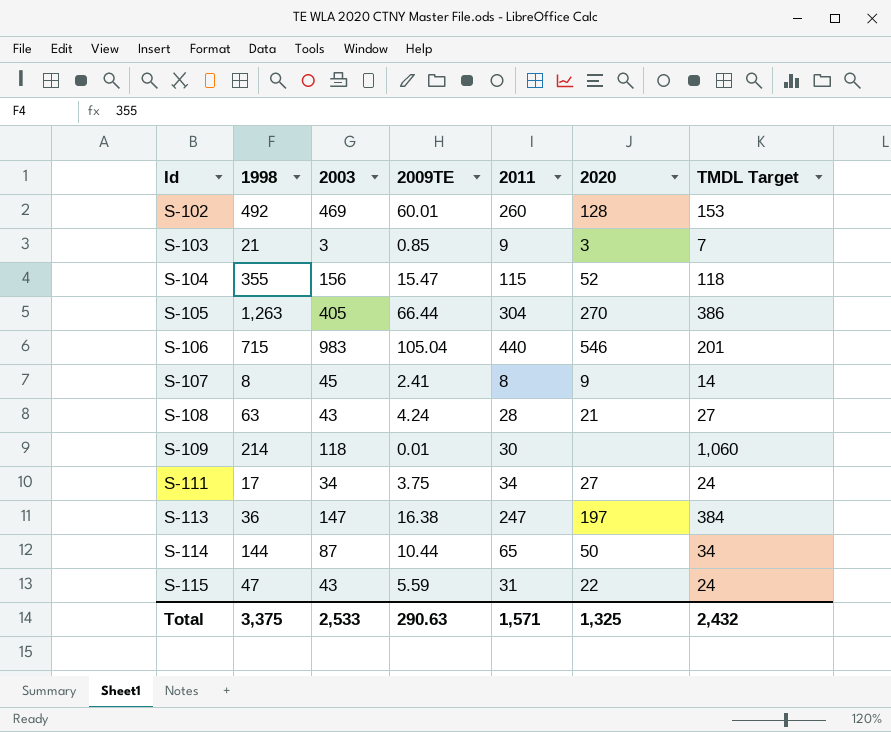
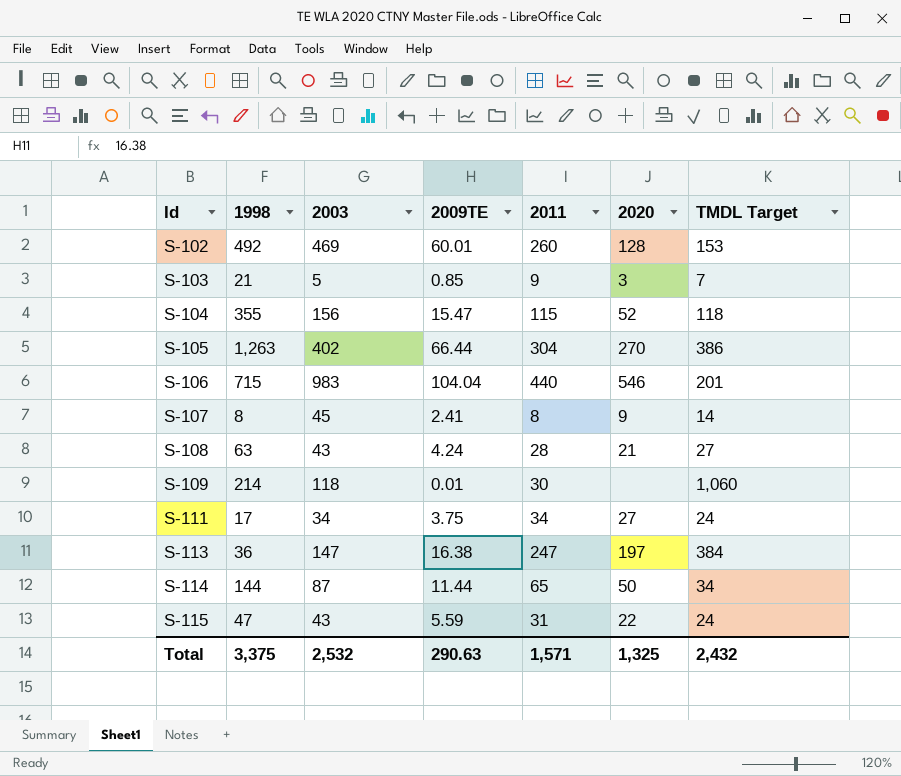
S-103 | 2003: 3 -> 5
S-105 | 2003: 405 -> 402
S-106 | 2009TE: 105.04 -> 104.04
S-114 | 2009TE: 10.44 -> 11.44
Total | 2003: 2,533 -> 2,532

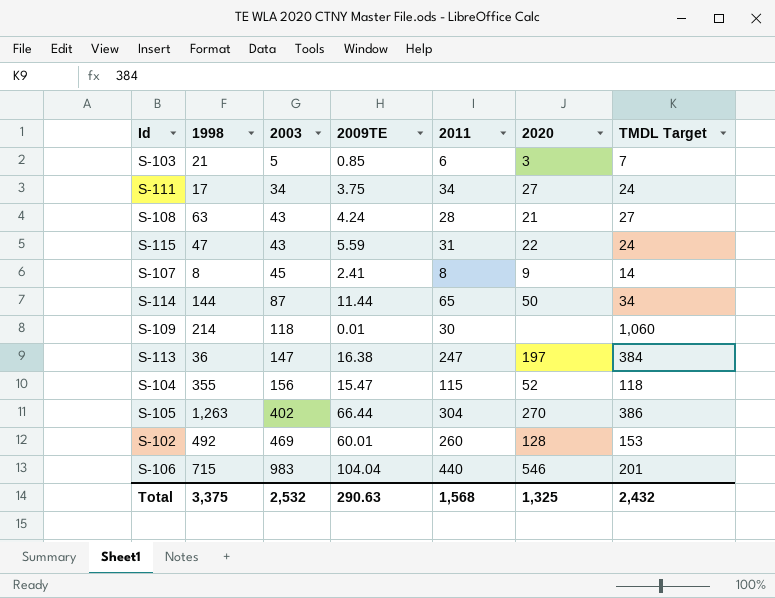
row order: Id ascending -> 2003 ascending
S-103 | 2011: 9 -> 6
Total | 2011: 1,571 -> 1,568

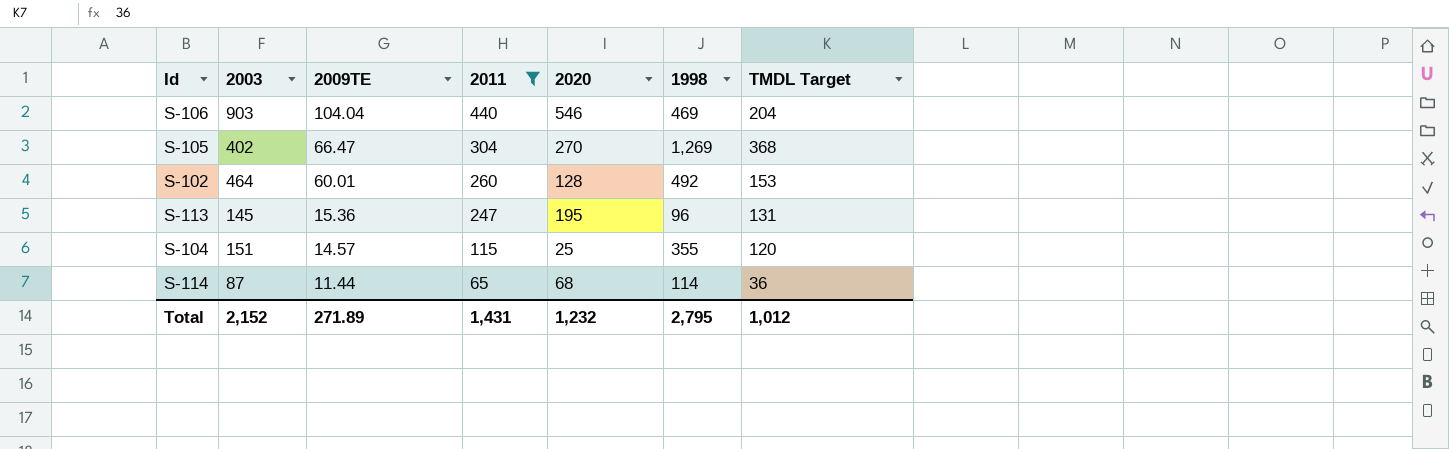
filter: none -> 2011 >= 65
row order: 2003 ascending -> 2009TE descending
column 1998 | position: 2 -> 6
S-106 | 2003: 983 -> 903
S-106 | 1998: 715 -> 469
S-106 | TMDL Target: 201 -> 204
S-105 | 2009TE: 66.44 -> 66.47
S-105 | 1998: 1,263 -> 1,269
S-105 | TMDL Target: 386 -> 368
S-102 | 2003: 469 -> 464
S-113 | 2003: 147 -> 145
S-113 | 2009TE: 16.38 -> 15.36
S-113 | 2020: 197 -> 195
S-113 | 1998: 36 -> 96
S-113 | TMDL Target: 384 -> 131
S-104 | 2003: 156 -> 151
S-104 | 2009TE: 15.47 -> 14.57
S-104 | 2020: 52 -> 25
S-104 | TMDL Target: 118 -> 120
S-114 | 2020: 50 -> 68
S-114 | 1998: 144 -> 114
S-114 | TMDL Target: 34 -> 36
Total | 2003: 2,532 -> 2,152
Total | 2009TE: 290.63 -> 271.89
Total | 2011: 1,568 -> 1,431
Total | 2020: 1,325 -> 1,232
Total | 1998: 3,375 -> 2,795
Total | TMDL Target: 2,432 -> 1,012

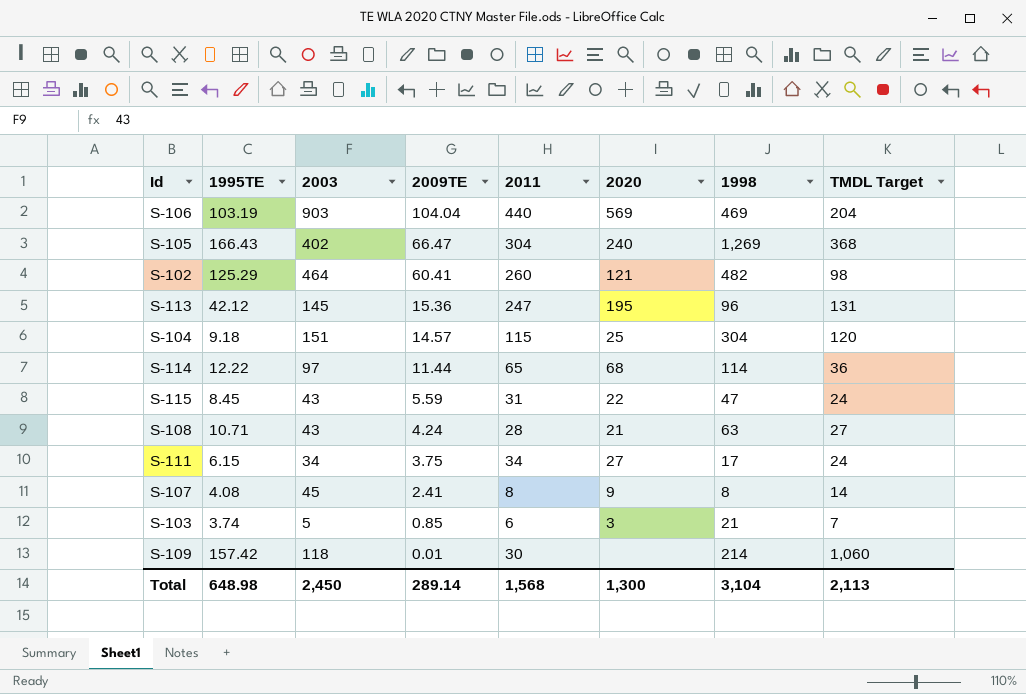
filter: 2011 >= 65 -> none
column 1995TE | position: none -> 2
S-106 | 2020: 546 -> 569
S-105 | 2020: 270 -> 240
S-102 | 2009TE: 60.01 -> 60.41
S-102 | 2020: 128 -> 121
S-102 | 1998: 492 -> 482
S-102 | TMDL Target: 153 -> 98
S-104 | 1998: 355 -> 304
S-114 | 2003: 87 -> 97
Total | 2003: 2,152 -> 2,450
Total | 2009TE: 271.89 -> 289.14
Total | 2011: 1,431 -> 1,568
Total | 2020: 1,232 -> 1,300
Total | 1998: 2,795 -> 3,104
Total | TMDL Target: 1,012 -> 2,113

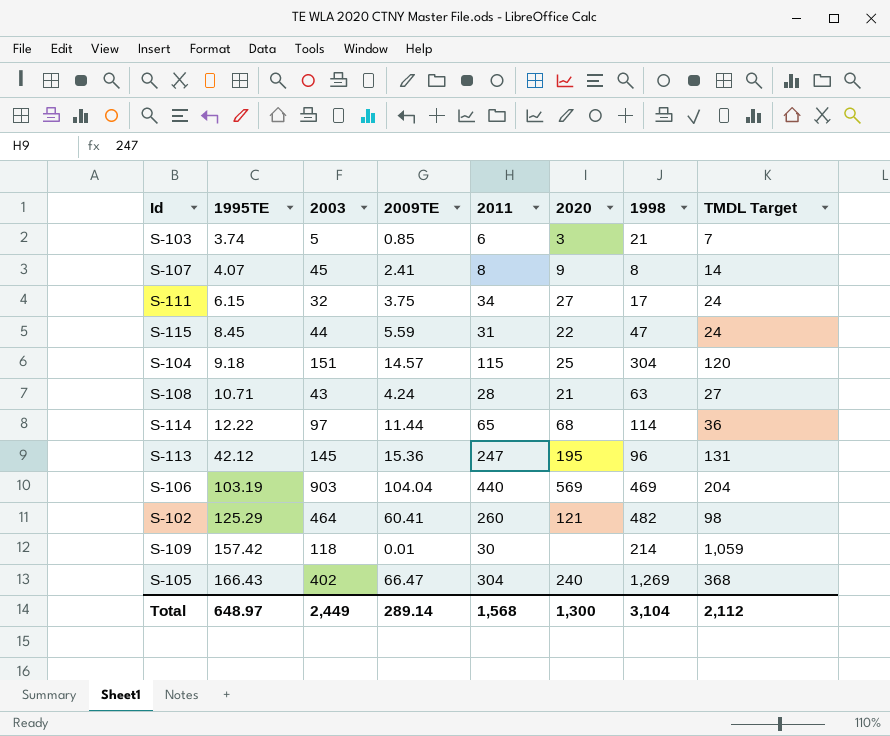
row order: 2009TE descending -> 1995TE ascending
S-107 | 1995TE: 4.08 -> 4.07
S-111 | 2003: 34 -> 32
S-115 | 2003: 43 -> 44
S-109 | TMDL Target: 1,060 -> 1,059
Total | 1995TE: 648.98 -> 648.97
Total | 2003: 2,450 -> 2,449
Total | TMDL Target: 2,113 -> 2,112

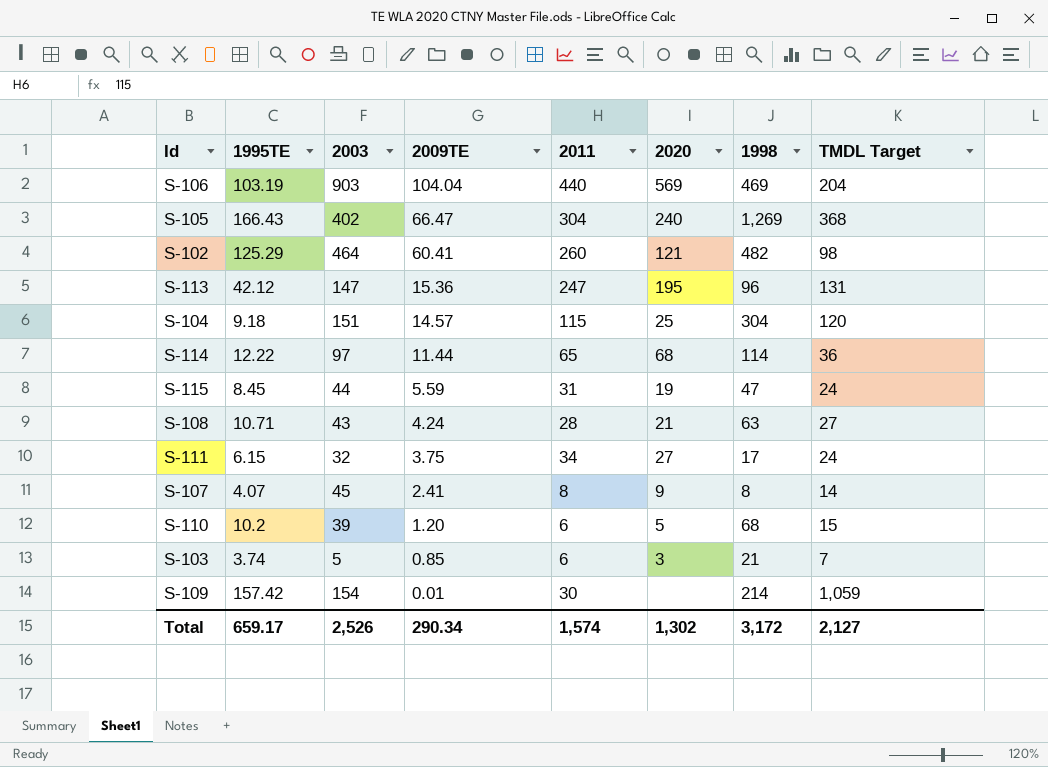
row order: 1995TE ascending -> 2009TE descending
S-113 | 2003: 145 -> 147
S-115 | 2020: 22 -> 19
row S-110: none -> 10.2 | 39 | 1.20 | 6 | 5 | 68 | 15
S-109 | 2003: 118 -> 154
Total | 1995TE: 648.97 -> 659.17
Total | 2003: 2,449 -> 2,526
Total | 2009TE: 289.14 -> 290.34
Total | 2011: 1,568 -> 1,574
Total | 2020: 1,300 -> 1,302
Total | 1998: 3,104 -> 3,172
Total | TMDL Target: 2,112 -> 2,127

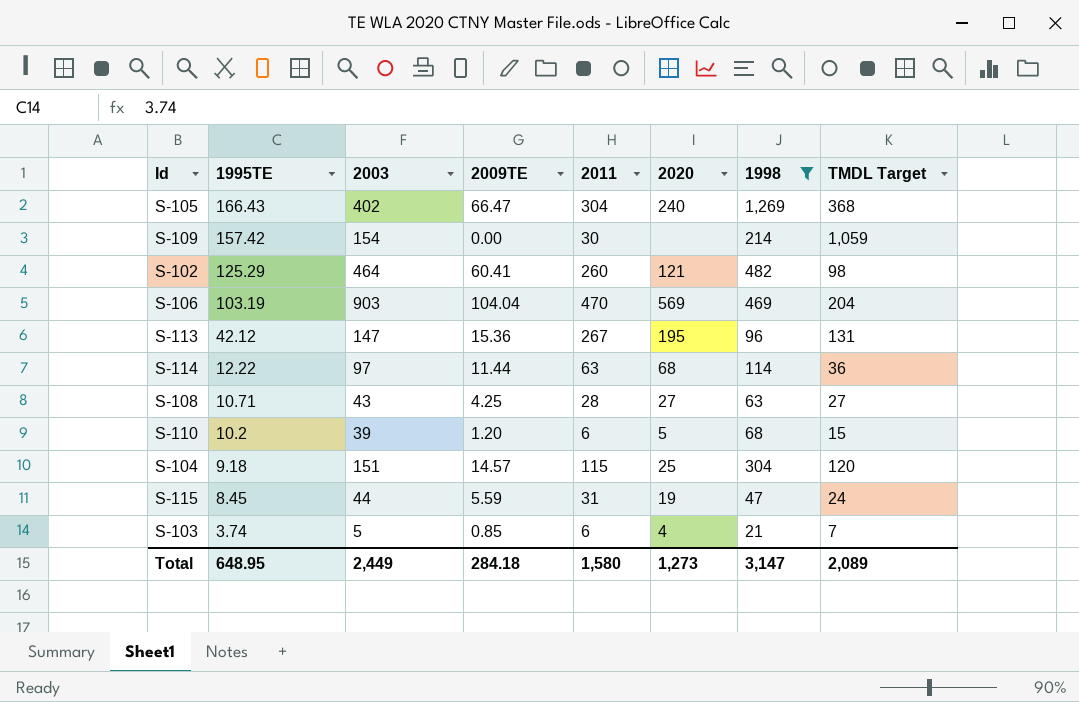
filter: none -> 1998 >= 21
row order: 2009TE descending -> 1995TE descending
S-109 | 2009TE: 0.01 -> 0.00
S-106 | 2011: 440 -> 470
S-113 | 2011: 247 -> 267
S-114 | 2011: 65 -> 63
S-108 | 2009TE: 4.24 -> 4.25
S-108 | 2020: 21 -> 27
S-103 | 2020: 3 -> 4
Total | 1995TE: 659.17 -> 648.95
Total | 2003: 2,526 -> 2,449
Total | 2009TE: 290.34 -> 284.18
Total | 2011: 1,574 -> 1,580
Total | 2020: 1,302 -> 1,273
Total | 1998: 3,172 -> 3,147
Total | TMDL Target: 2,127 -> 2,089

